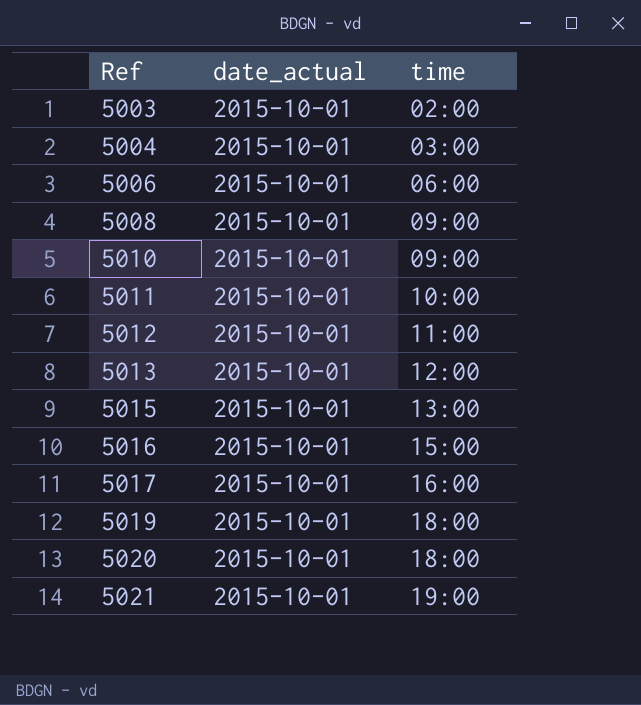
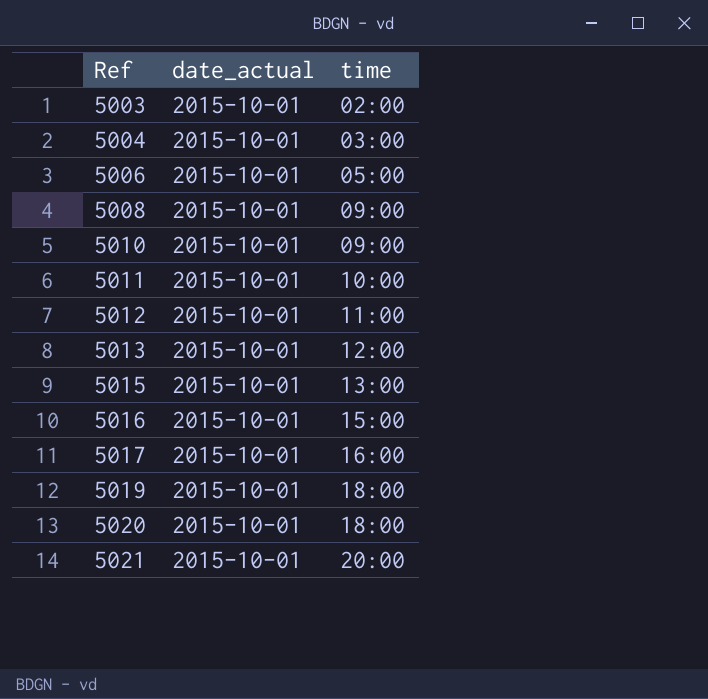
5006 | time: 06:00 -> 05:00
5021 | time: 19:00 -> 20:00

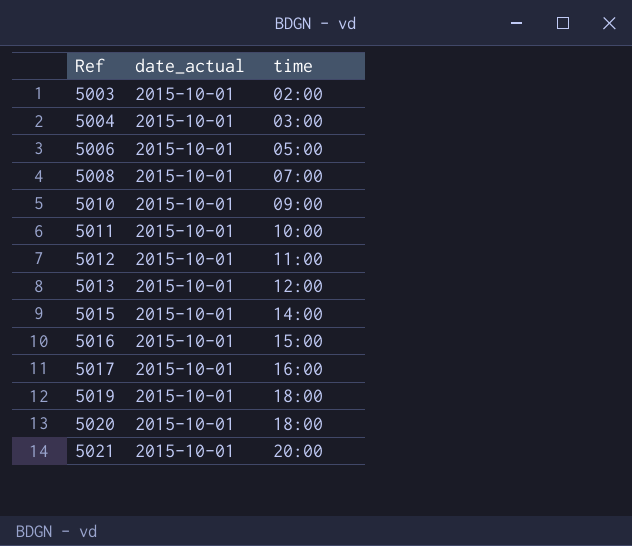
5008 | time: 09:00 -> 07:00
5015 | time: 13:00 -> 14:00

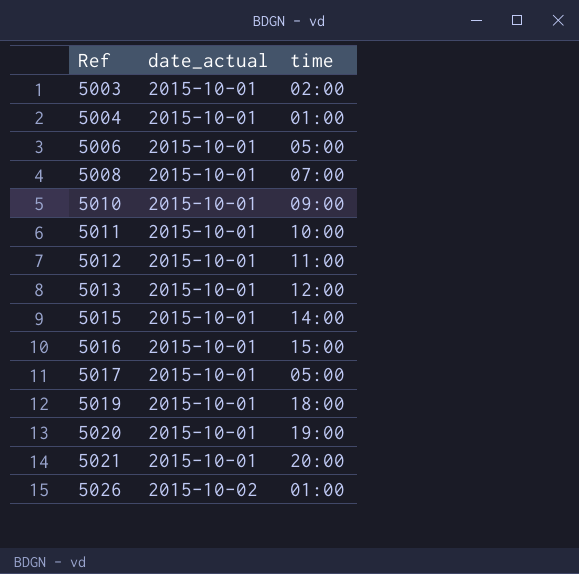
5004 | time: 03:00 -> 01:00
5017 | time: 16:00 -> 05:00
5020 | time: 18:00 -> 19:00
row 5026: none -> 2015-10-02 | 01:00

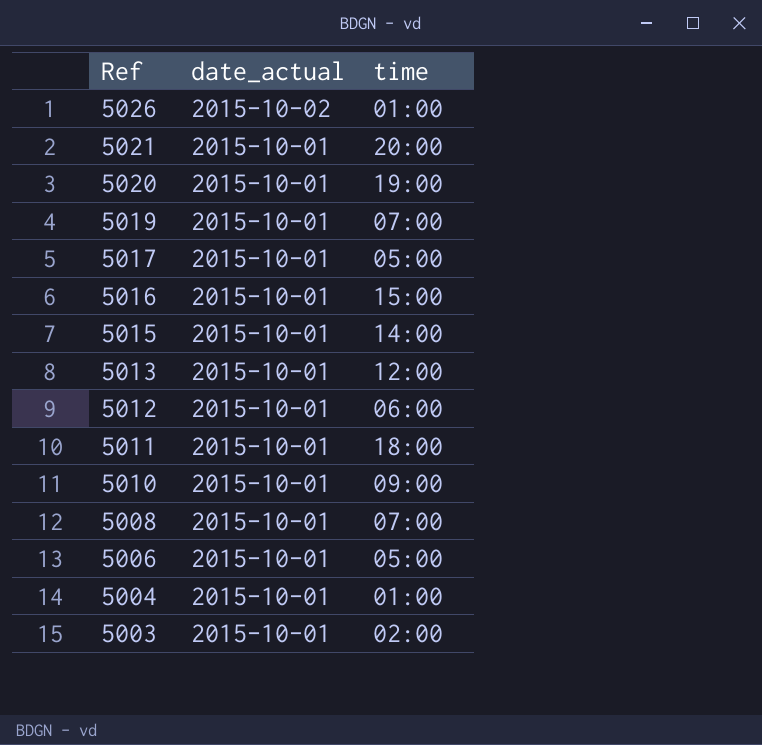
row order: Ref ascending -> Ref descending
5019 | time: 18:00 -> 07:00
5012 | time: 11:00 -> 06:00
5011 | time: 10:00 -> 18:00

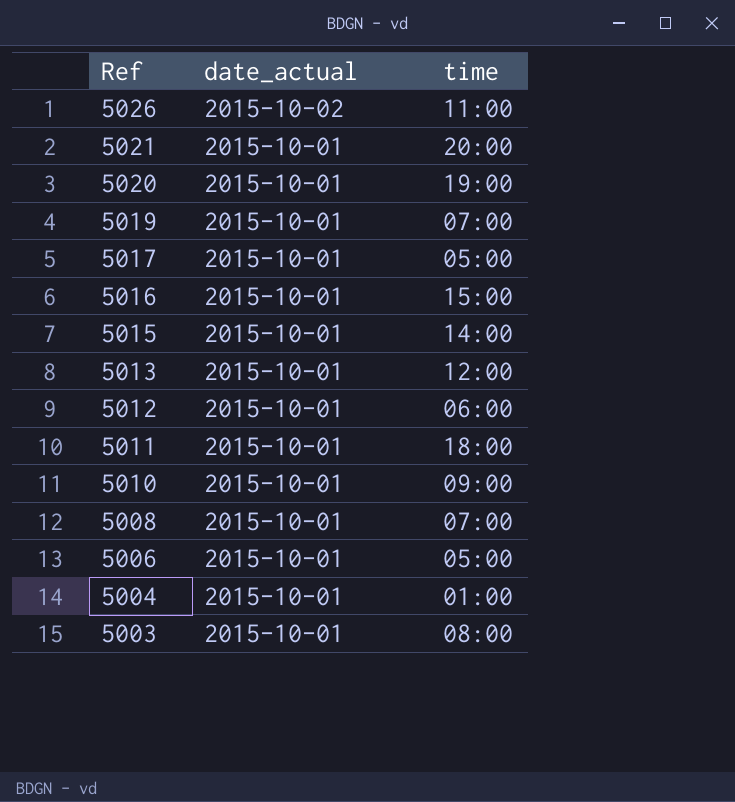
5026 | time: 01:00 -> 11:00
5003 | time: 02:00 -> 08:00

